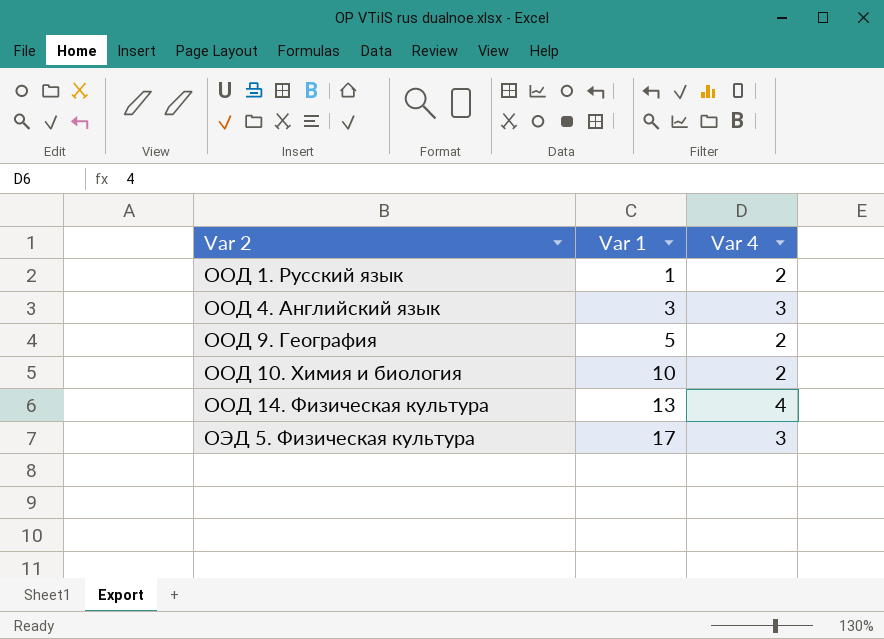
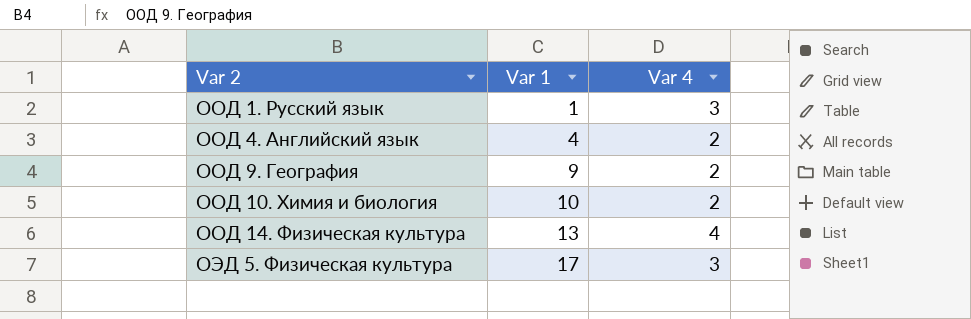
ООД 1. Русский язык | Var 4: 2 -> 3
ООД 4. Английский язык | Var 1: 3 -> 4
ООД 4. Английский язык | Var 4: 3 -> 2
ООД 9. География | Var 1: 5 -> 9

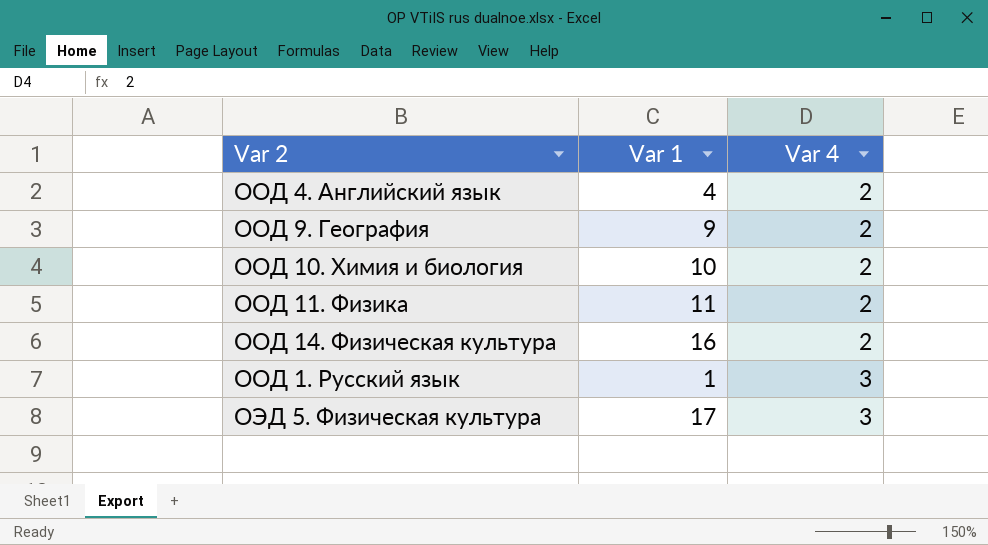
row order: Var 2 ascending -> Var 4 ascending
row ООД 11. Физика: none -> 11 | 2
ООД 14. Физическая культура | Var 1: 13 -> 16
ООД 14. Физическая культура | Var 4: 4 -> 2

